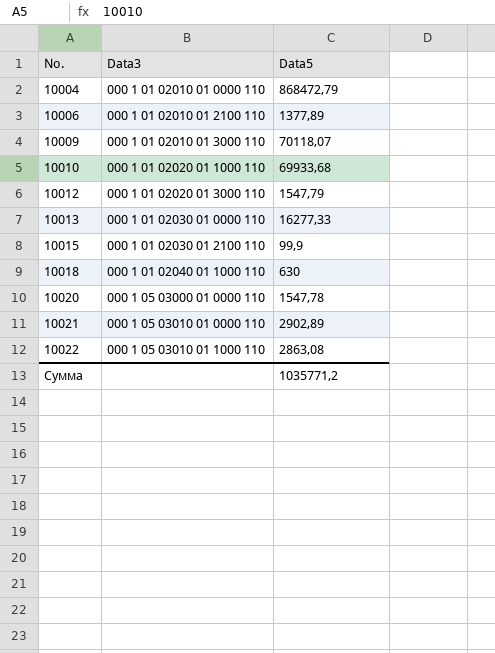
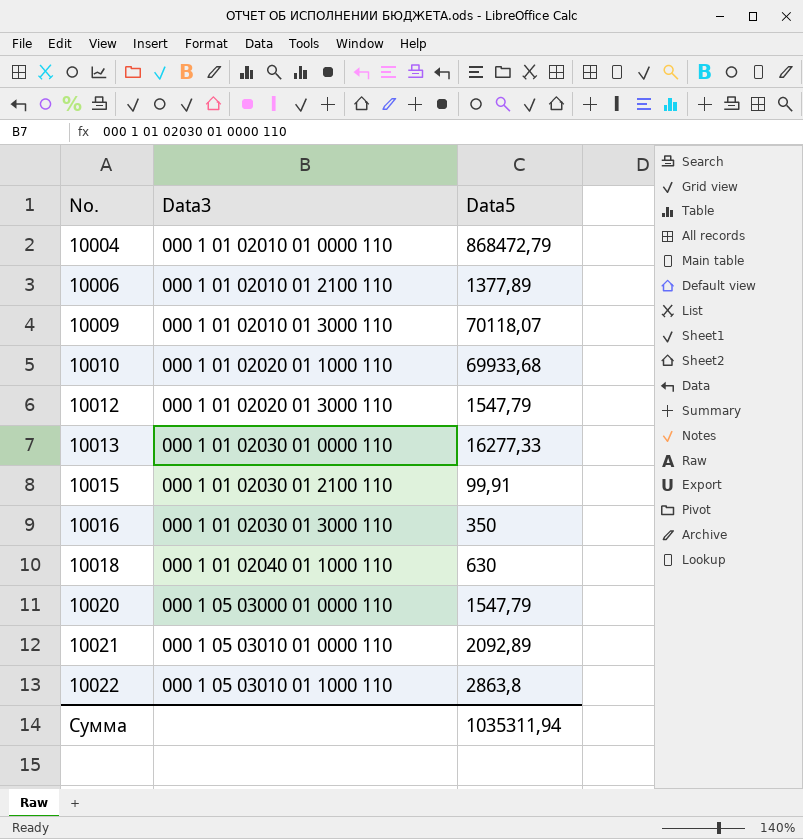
10015 | Data5: 99,9 -> 99,91
row 10016: none -> 000 1 01 02030 01 3000 110 | 350
10020 | Data5: 1547,78 -> 1547,79
10021 | Data5: 2902,89 -> 2092,89
10022 | Data5: 2863,08 -> 2863,8
Сумма | Data5: 1035771,2 -> 1035311,94

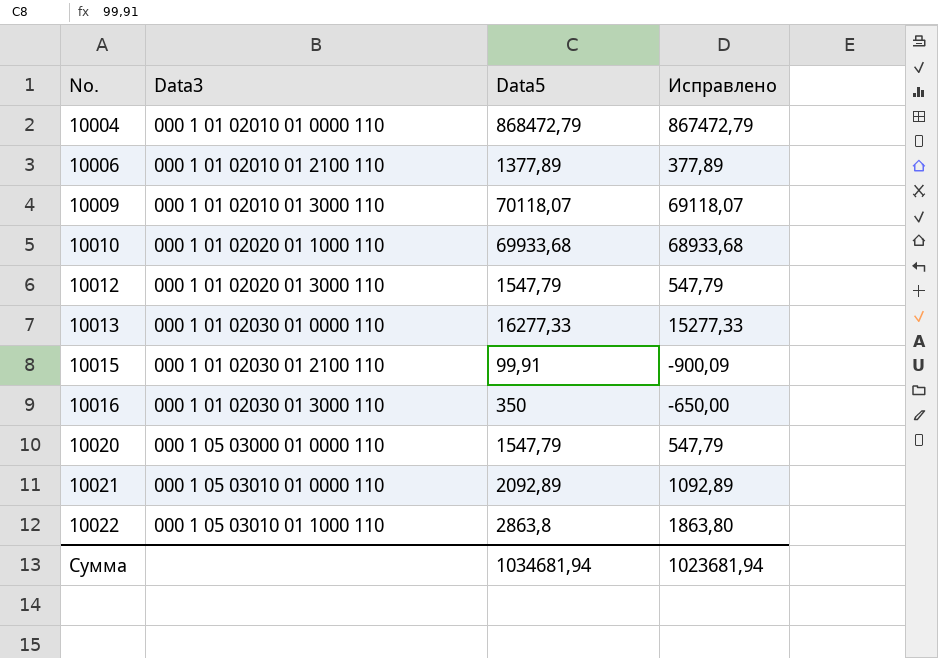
column Исправлено | formula: none -> [Data5] - 1000
row 10018: 000 1 01 02040 01 1000 110 | 630 -> none
Сумма | Data5: 1035311,94 -> 1034681,94

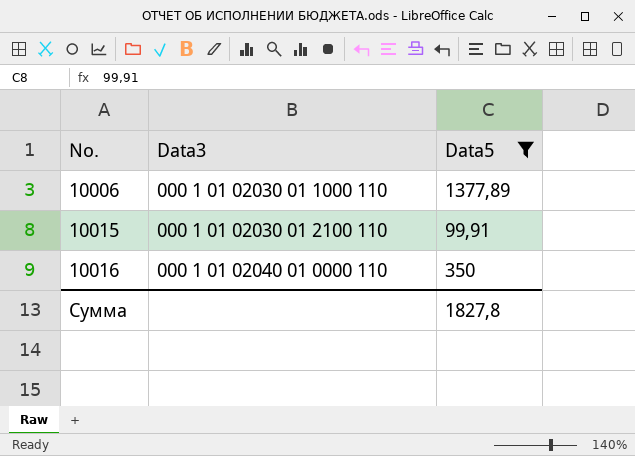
filter: none -> Data5 <= 1377,89
column Исправлено | formula: [Data5] - 1000 -> none
10006 | Data3: 000 1 01 02010 01 2100 110 -> 000 1 01 02030 01 1000 110
10016 | Data3: 000 1 01 02030 01 3000 110 -> 000 1 01 02040 01 0000 110
Сумма | Data5: 1034681,94 -> 1827,8

